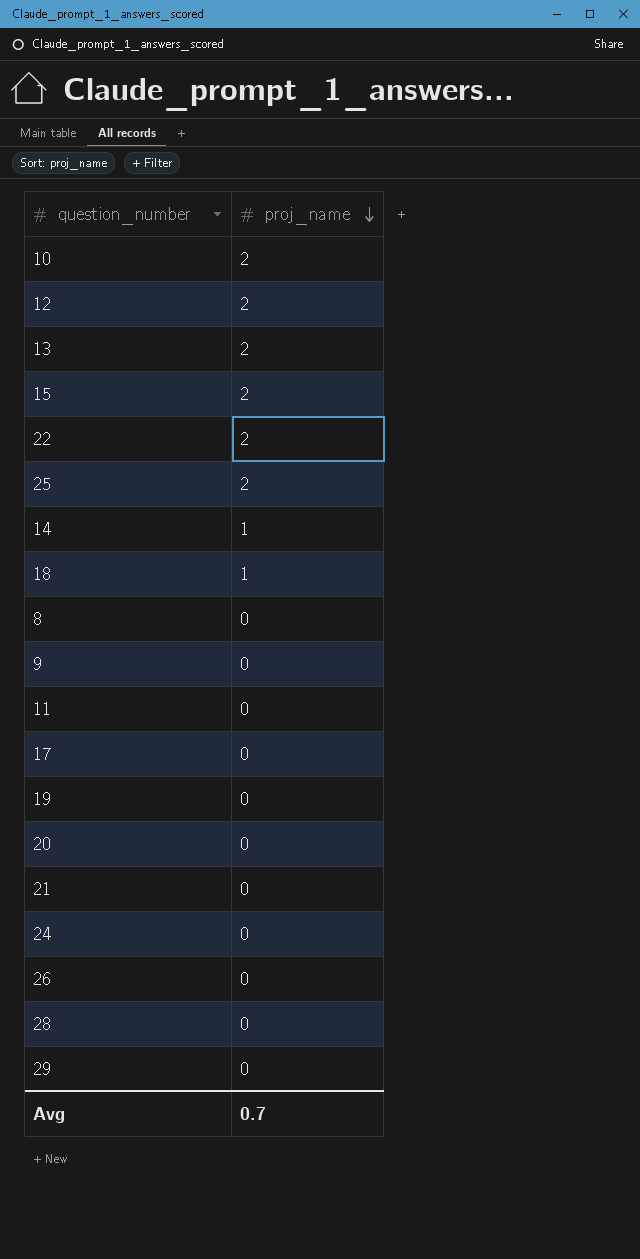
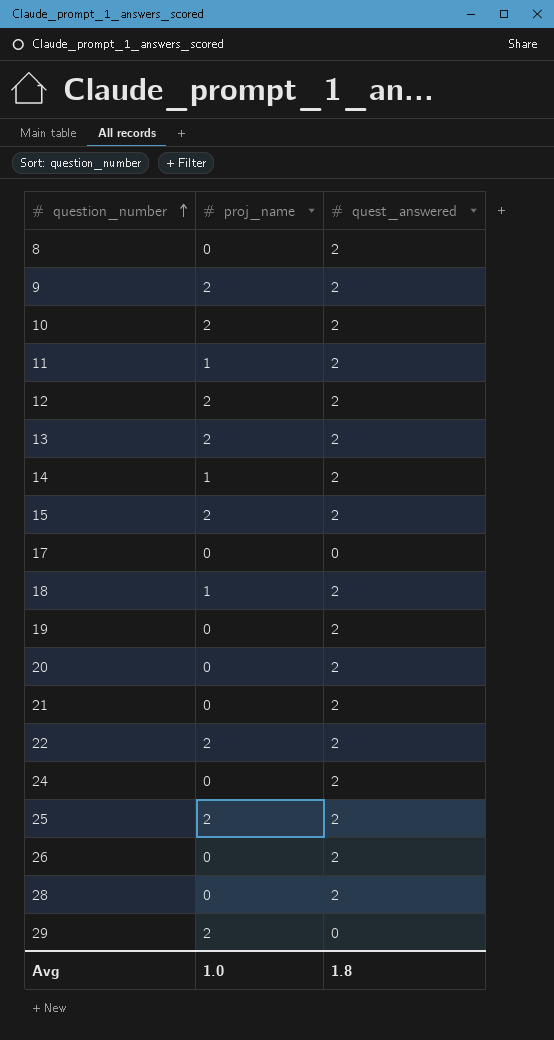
row order: proj_name descending -> question_number ascending
column quest_answered | position: none -> 3
9 | proj_name: 0 -> 2
11 | proj_name: 0 -> 1
29 | proj_name: 0 -> 2
Avg | proj_name: 0.7 -> 1.0

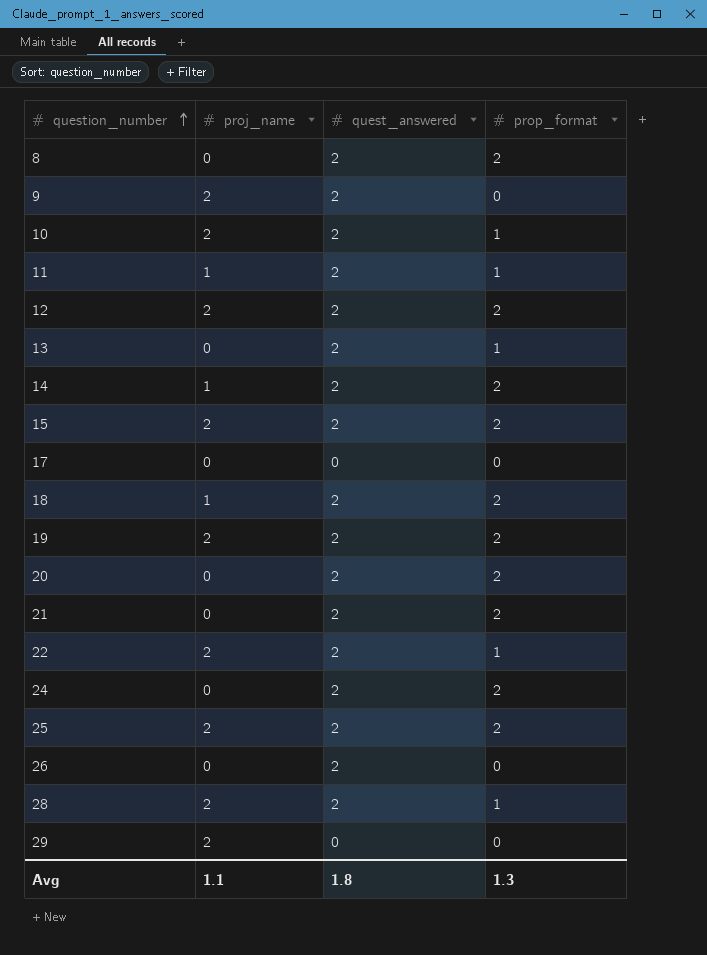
column prop_format | position: none -> 4
13 | proj_name: 2 -> 0
19 | proj_name: 0 -> 2
28 | proj_name: 0 -> 2
Avg | proj_name: 1.0 -> 1.1

